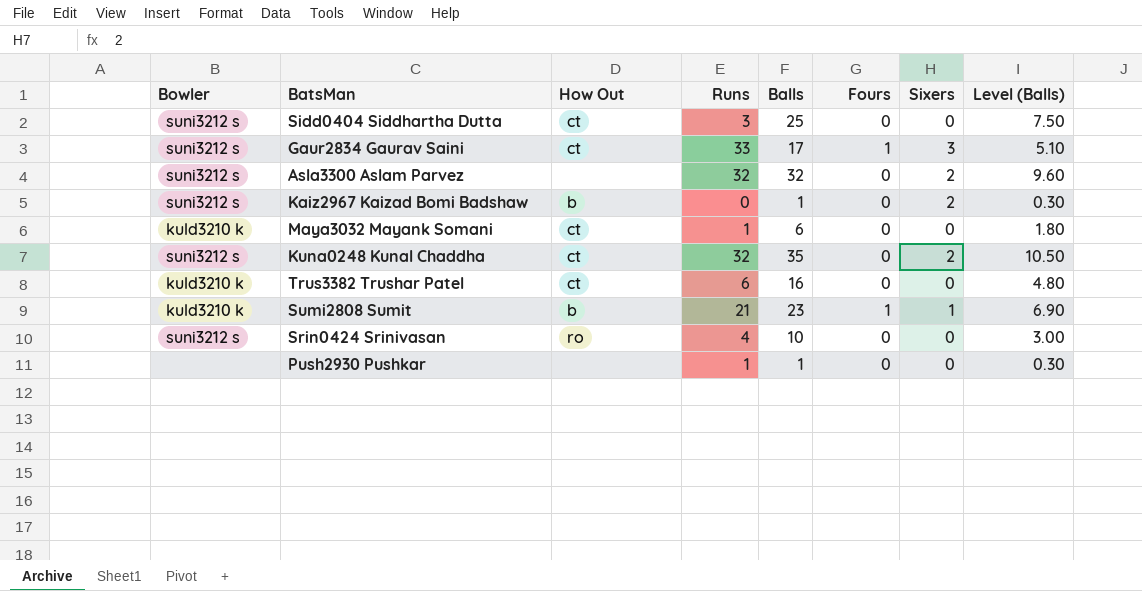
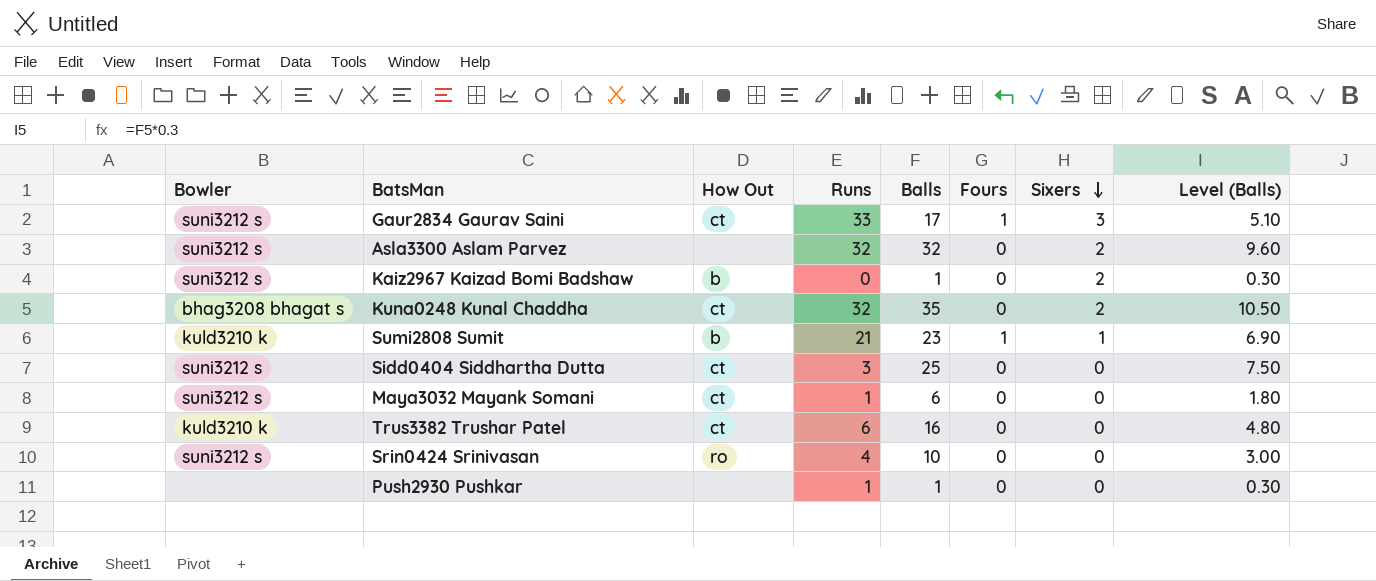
row order: none -> Sixers descending
Kuna0248 Kunal Chaddha | Bowler: suni3212 s -> bhag3208 bhagat s
Maya3032 Mayank Somani | Bowler: kuld3210 k -> suni3212 s

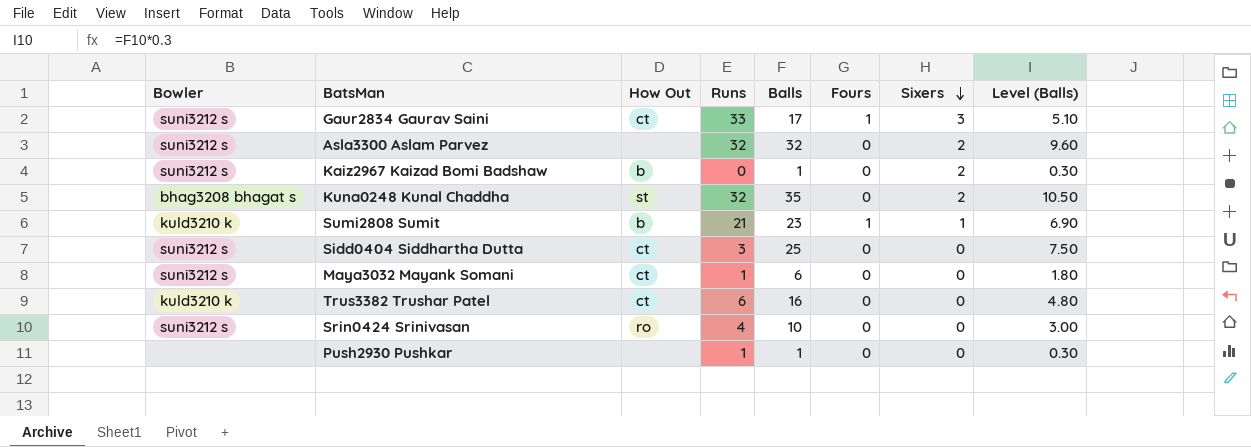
Kuna0248 Kunal Chaddha | How Out: ct -> st

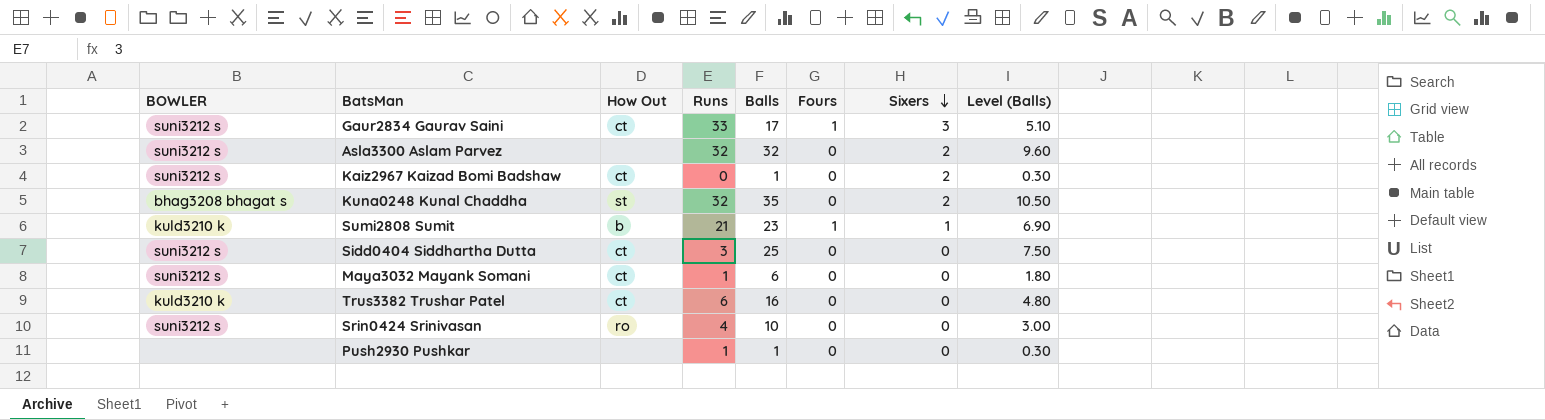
column name: Bowler -> BOWLER
Kaiz2967 Kaizad Bomi Badshaw | How Out: b -> ct

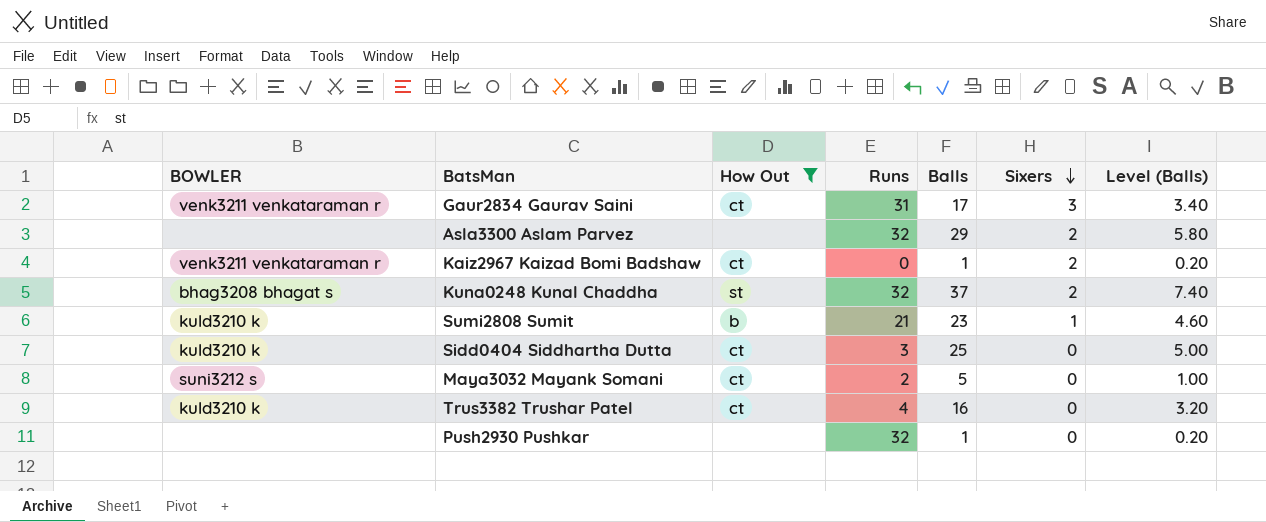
filter: none -> How Out != ro
column Fours | position: 6 -> none
column Level (Balls) | formula: [Balls] * 0.3 -> [Balls] * 0.2
Gaur2834 Gaurav Saini | BOWLER: suni3212 s -> venk3211 venkataraman r
Gaur2834 Gaurav Saini | Runs: 33 -> 31
Asla3300 Aslam Parvez | BOWLER: suni3212 s -> none
Asla3300 Aslam Parvez | Balls: 32 -> 29
Kaiz2967 Kaizad Bomi Badshaw | BOWLER: suni3212 s -> venk3211 venkataraman r
Kuna0248 Kunal Chaddha | Balls: 35 -> 37
Sidd0404 Siddhartha Dutta | BOWLER: suni3212 s -> kuld3210 k
Maya3032 Mayank Somani | Runs: 1 -> 2
Maya3032 Mayank Somani | Balls: 6 -> 5
Trus3382 Trushar Patel | Runs: 6 -> 4
Push2930 Pushkar | Runs: 1 -> 32

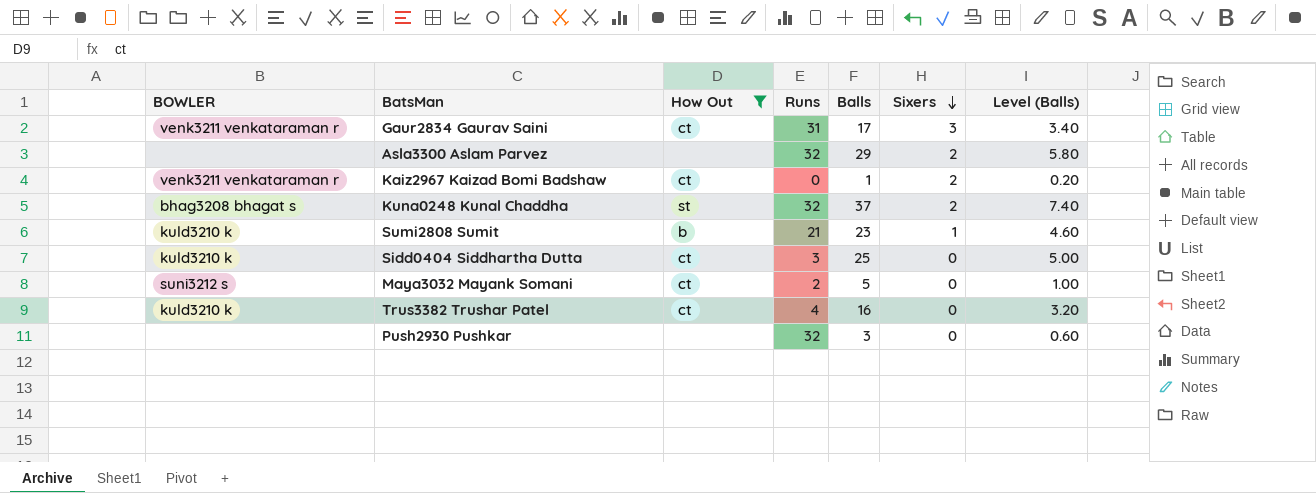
Push2930 Pushkar | Balls: 1 -> 3
Push2930 Pushkar | Level (Balls): 0.20 -> 0.60

